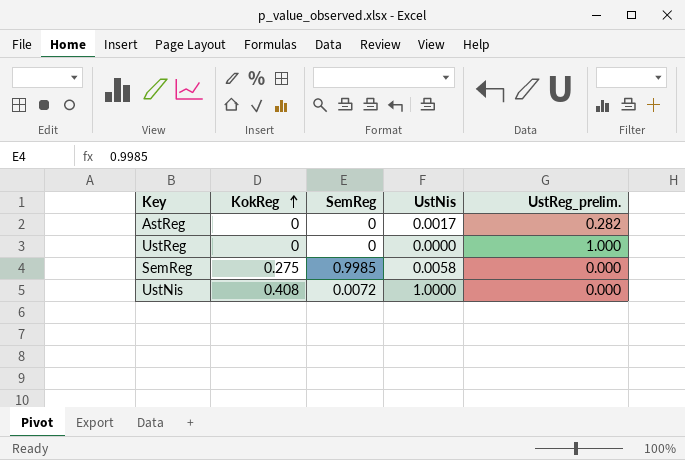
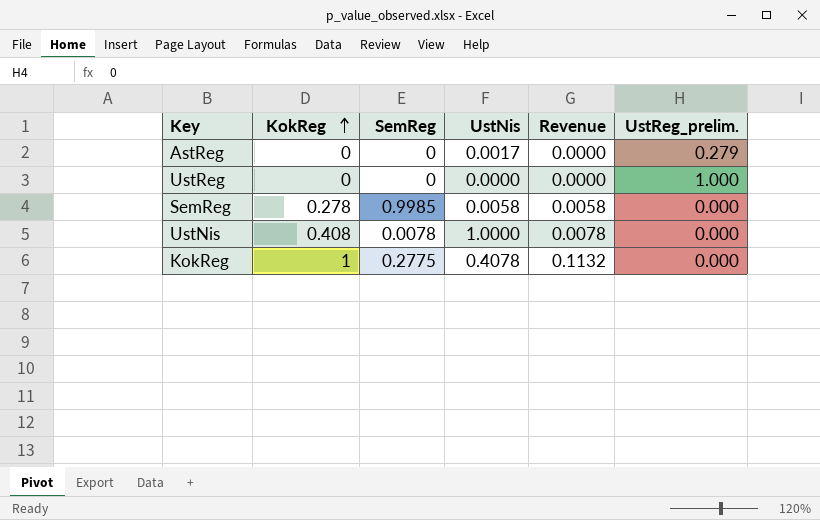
column Revenue | formula: none -> [SemReg] * [UstNis]
AstReg | UstReg_prelim.: 0.282 -> 0.279
SemReg | KokReg: 0.275 -> 0.278
UstNis | SemReg: 0.0072 -> 0.0078
row KokReg: none -> 1 | 0.2775 | 0.4078 | 0.1132 | 0.000

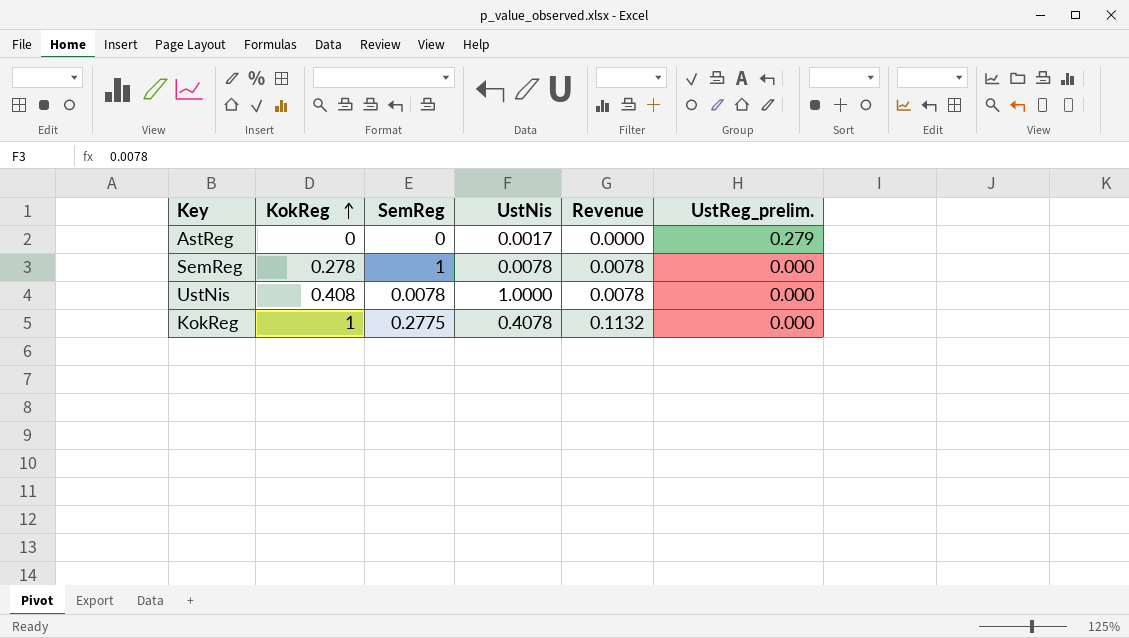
row UstReg: 0 | 0 | 0.0000 | 0.0000 | 1.000 -> none
SemReg | SemReg: 0.9985 -> 1
SemReg | UstNis: 0.0058 -> 0.0078
SemReg | Revenue: 0.0058 -> 0.0078

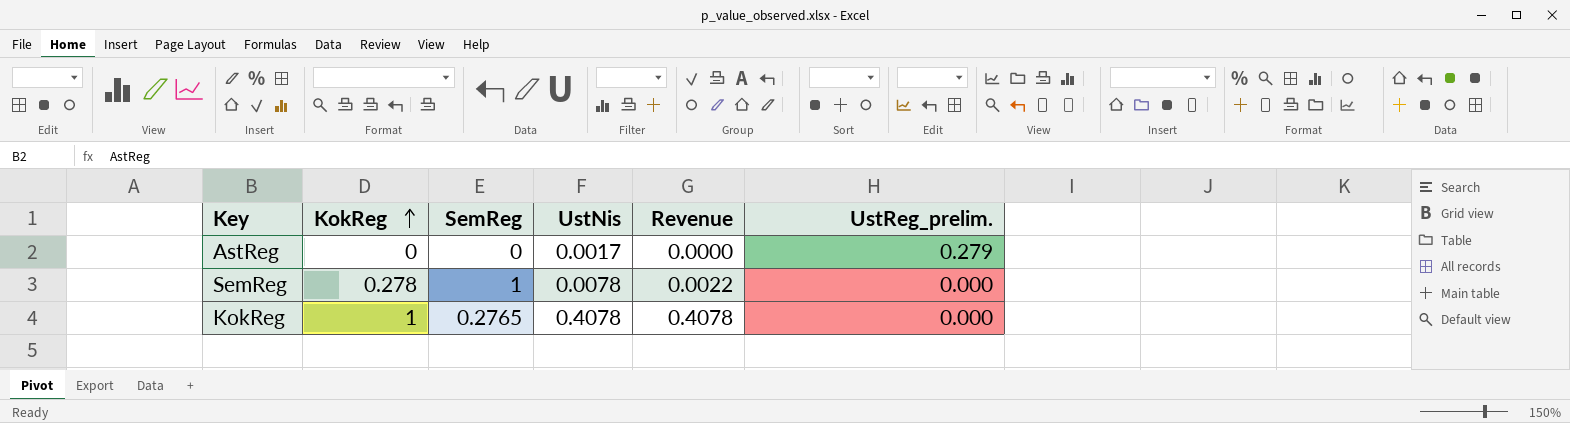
column Revenue | formula: [SemReg] * [UstNis] -> [KokReg] * [UstNis]
row UstNis: 0.408 | 0.0078 | 1.0000 | 0.0078 | 0.000 -> none
KokReg | SemReg: 0.2775 -> 0.2765

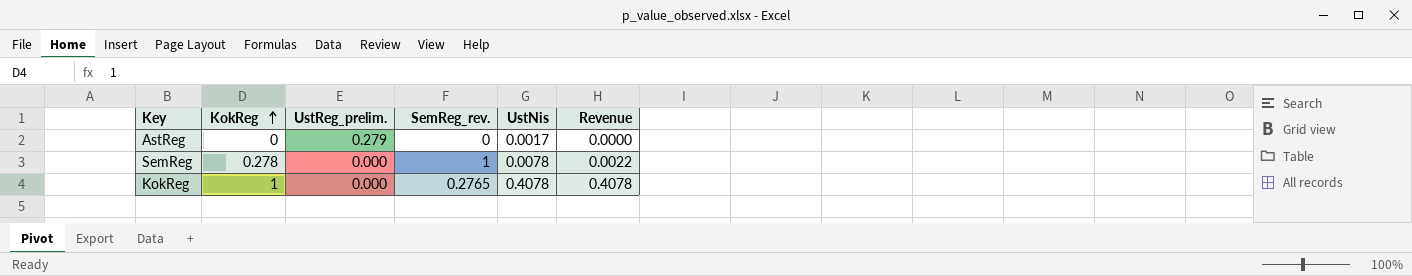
column UstReg_prelim. | position: 6 -> 3
column name: SemReg -> SemReg_rev.

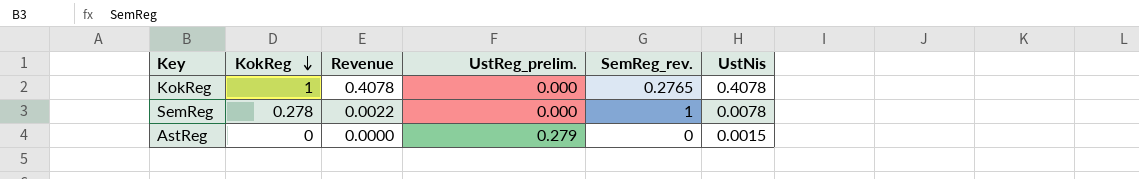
row order: KokReg ascending -> KokReg descending
column Revenue | position: 6 -> 3
AstReg | UstNis: 0.0017 -> 0.0015

